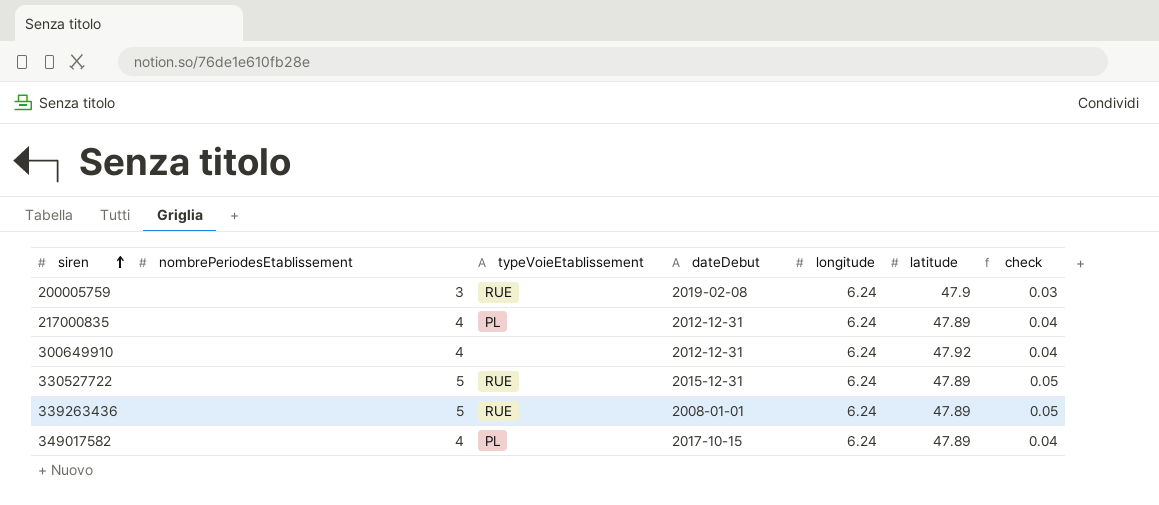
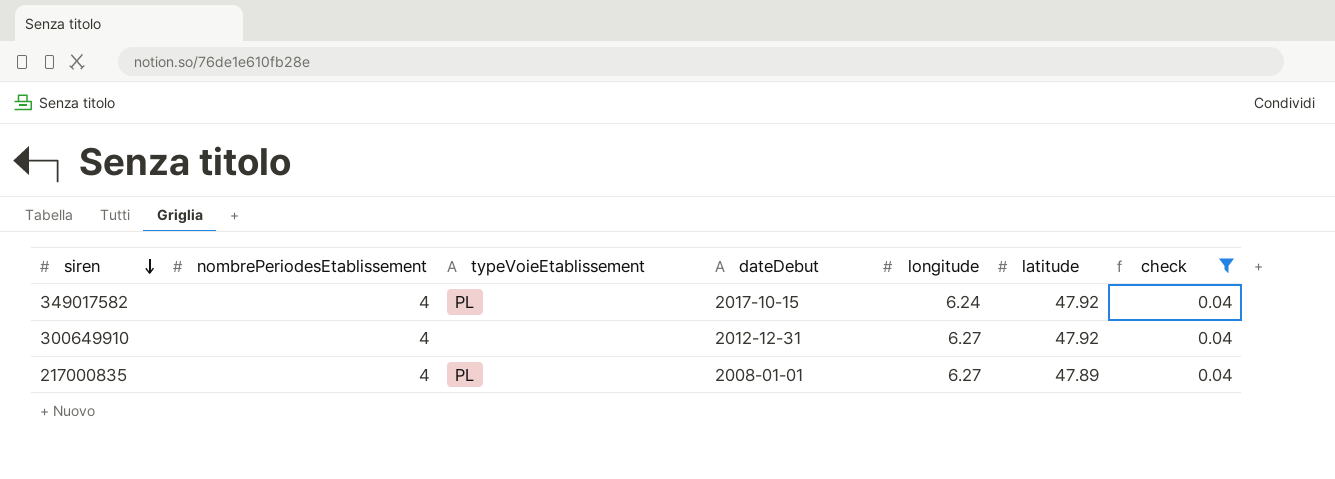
filter: none -> check = 0.04
row order: siren ascending -> siren descending
349017582 | latitude: 47.89 -> 47.92
300649910 | longitude: 6.24 -> 6.27
217000835 | dateDebut: 2012-12-31 -> 2008-01-01
217000835 | longitude: 6.24 -> 6.27

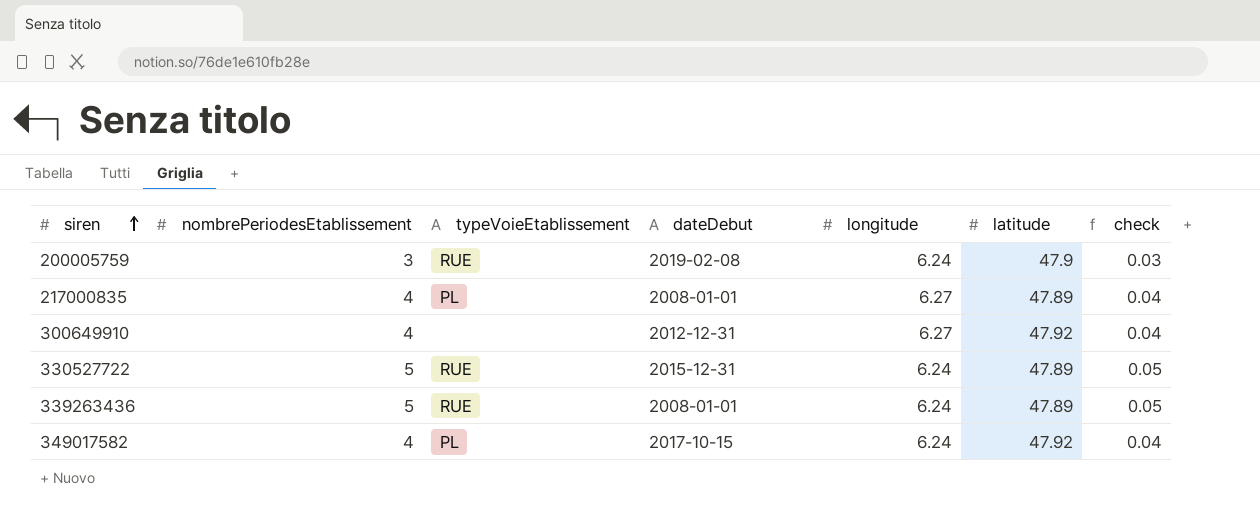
filter: check = 0.04 -> none
row order: siren descending -> siren ascending

